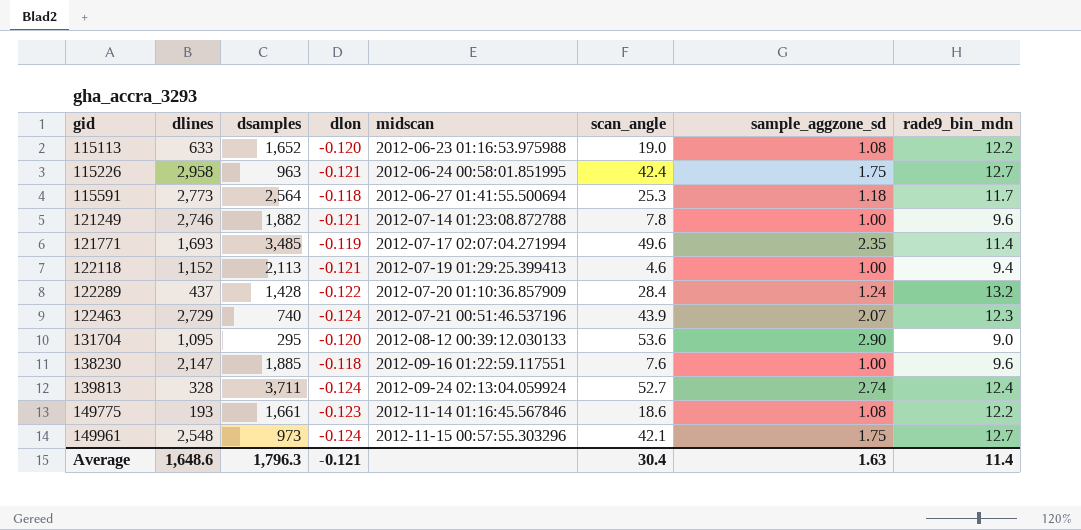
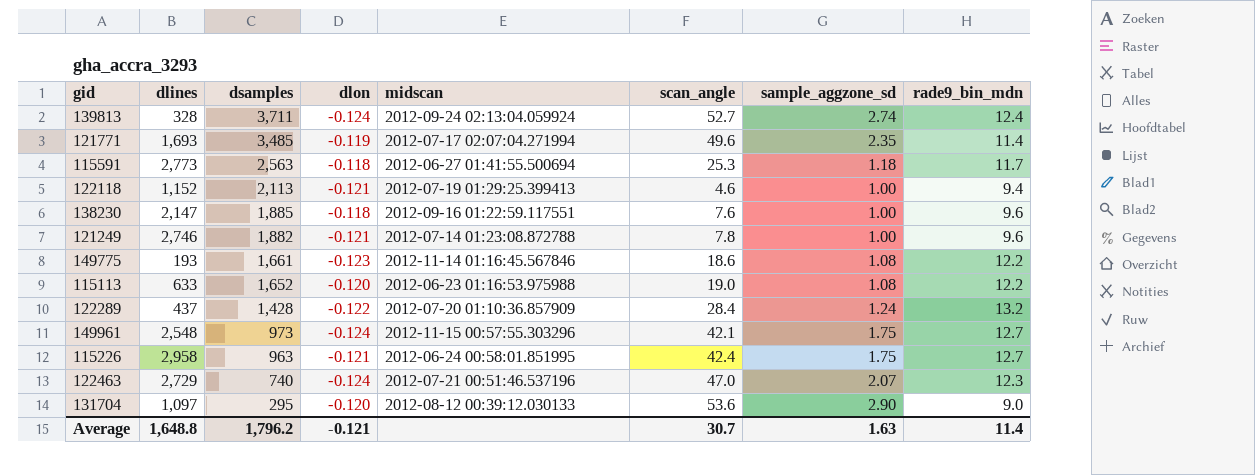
row order: gid ascending -> dsamples descending
115591 | dsamples: 2,564 -> 2,563
122463 | scan_angle: 43.9 -> 47.0
131704 | dlines: 1,095 -> 1,097
Average | dlines: 1,648.6 -> 1,648.8
Average | dsamples: 1,796.3 -> 1,796.2
Average | scan_angle: 30.4 -> 30.7

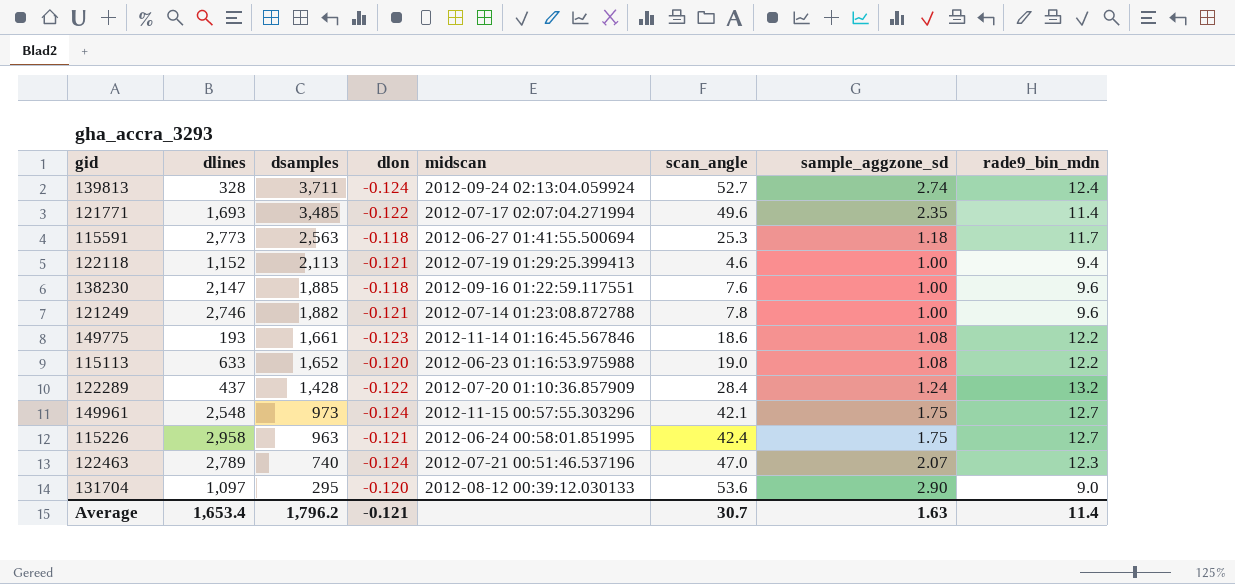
121771 | dlon: -0.119 -> -0.122
122463 | dlines: 2,729 -> 2,789
Average | dlines: 1,648.8 -> 1,653.4

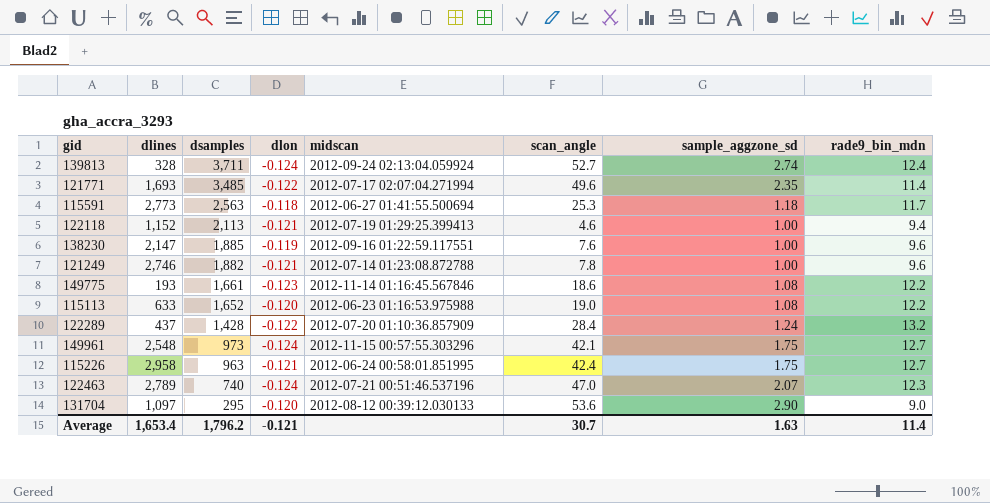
138230 | dlon: -0.118 -> -0.119

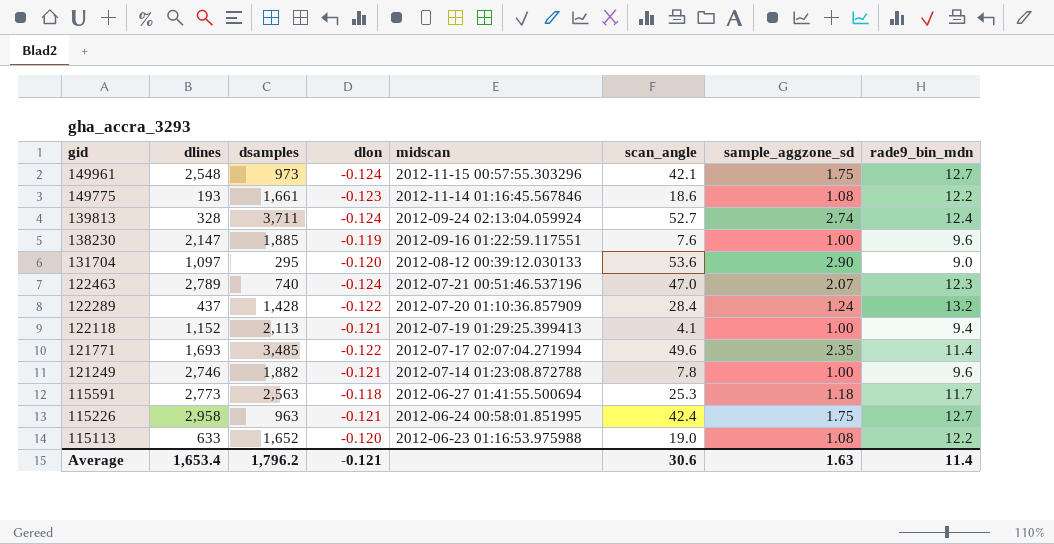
row order: dsamples descending -> gid descending
122118 | scan_angle: 4.6 -> 4.1
Average | scan_angle: 30.7 -> 30.6

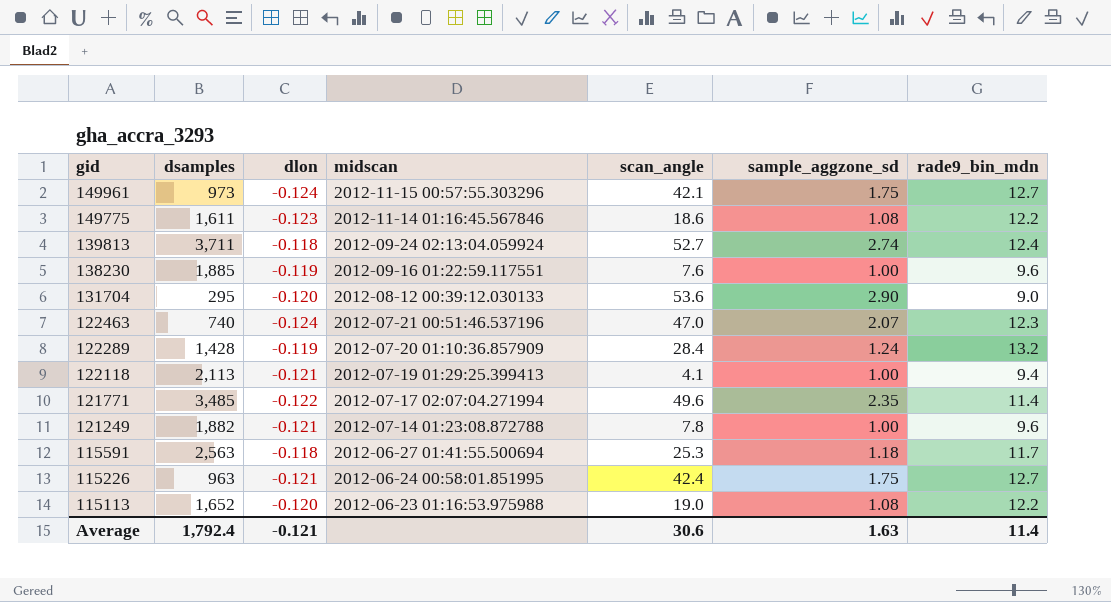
column dlines | position: 2 -> none
149775 | dsamples: 1,661 -> 1,611
139813 | dlon: -0.124 -> -0.118
122289 | dlon: -0.122 -> -0.119
Average | dsamples: 1,796.2 -> 1,792.4

